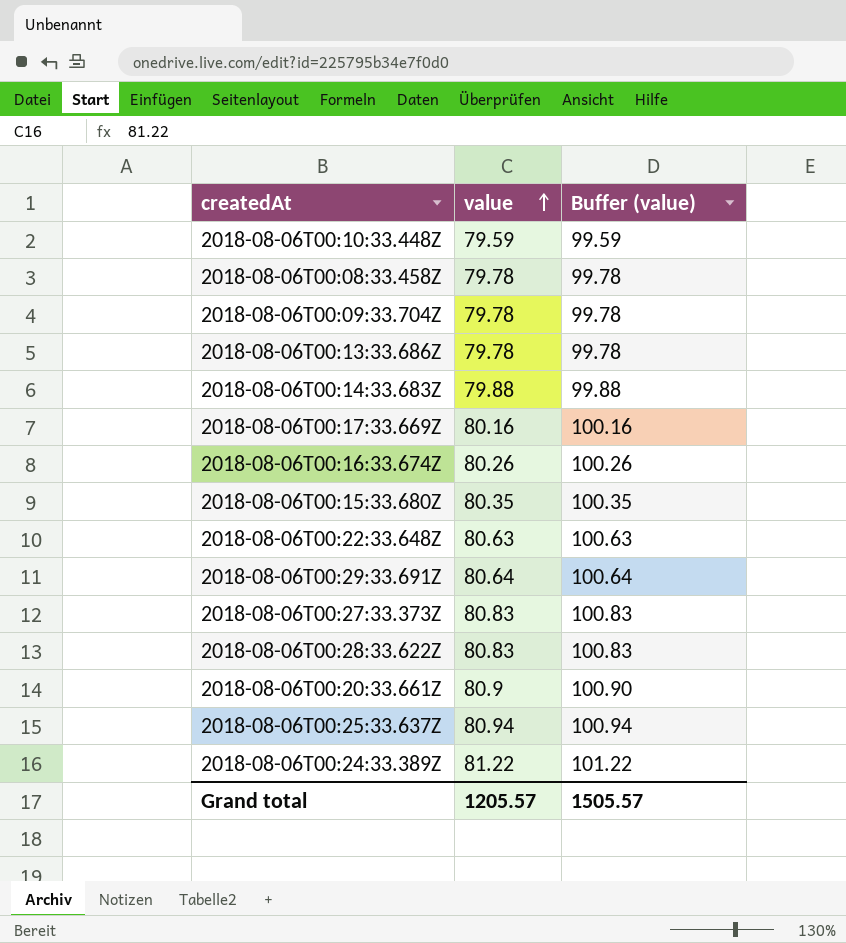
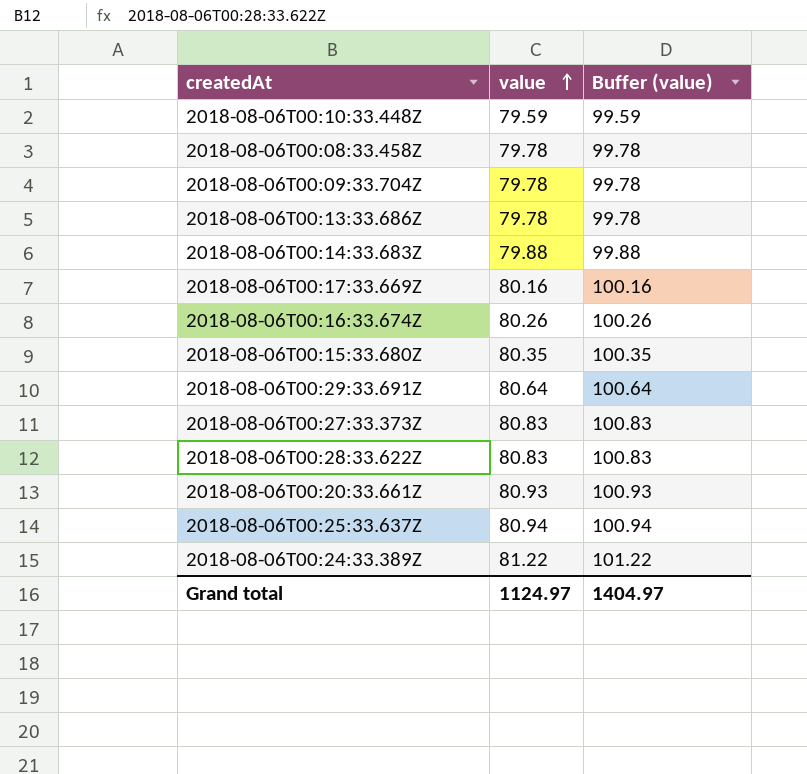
row 2018-08-06T00:22:33.648Z: 80.63 | 100.63 -> none
2018-08-06T00:20:33.661Z | value: 80.9 -> 80.93
2018-08-06T00:20:33.661Z | Buffer (value): 100.90 -> 100.93
Grand total | value: 1205.57 -> 1124.97
Grand total | Buffer (value): 1505.57 -> 1404.97

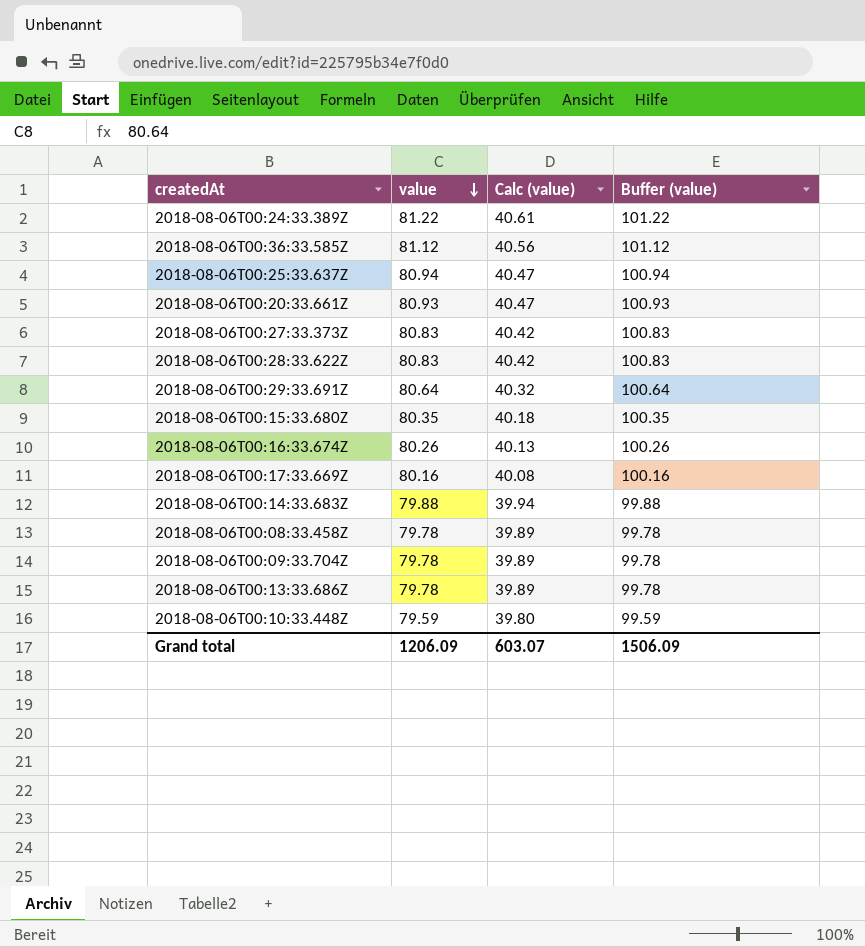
row order: value ascending -> value descending
column Calc (value) | formula: none -> [value] * 0.5
row 2018-08-06T00:36:33.585Z: none -> 81.12 | 40.56 | 101.12
Grand total | value: 1124.97 -> 1206.09
Grand total | Buffer (value): 1404.97 -> 1506.09

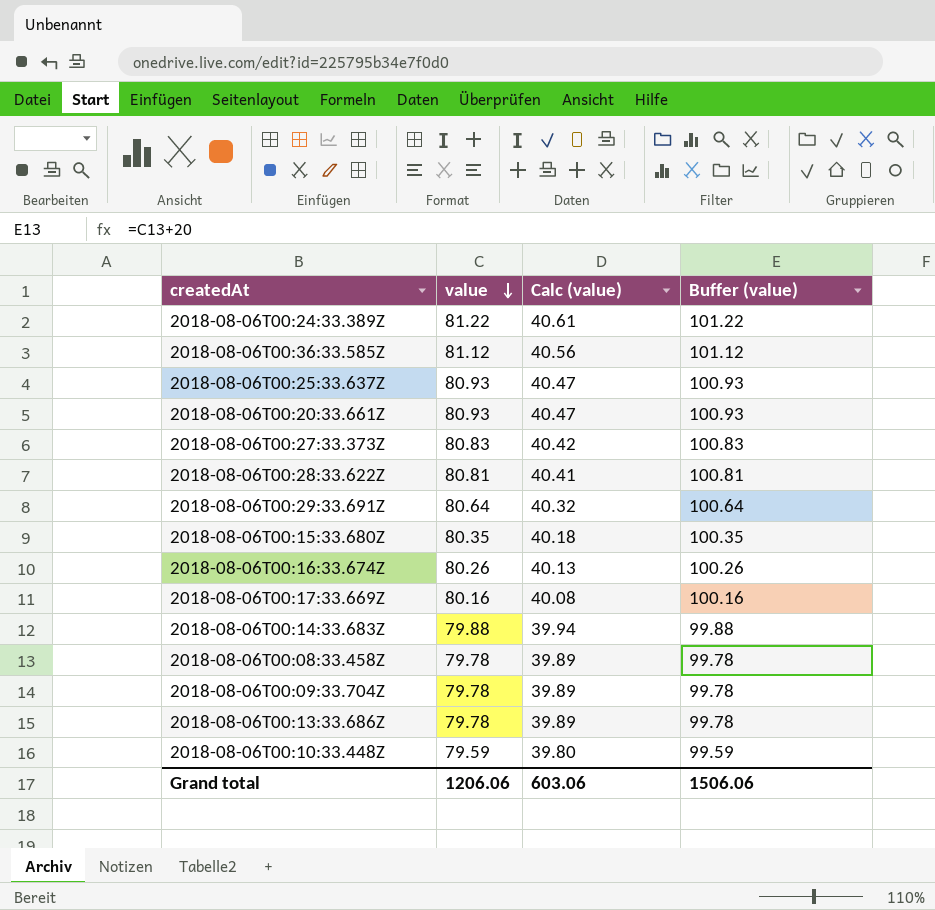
2018-08-06T00:25:33.637Z | value: 80.94 -> 80.93
2018-08-06T00:25:33.637Z | Buffer (value): 100.94 -> 100.93
2018-08-06T00:28:33.622Z | value: 80.83 -> 80.81
2018-08-06T00:28:33.622Z | Calc (value): 40.42 -> 40.41
2018-08-06T00:28:33.622Z | Buffer (value): 100.83 -> 100.81
Grand total | value: 1206.09 -> 1206.06
Grand total | Calc (value): 603.07 -> 603.06
Grand total | Buffer (value): 1506.09 -> 1506.06

